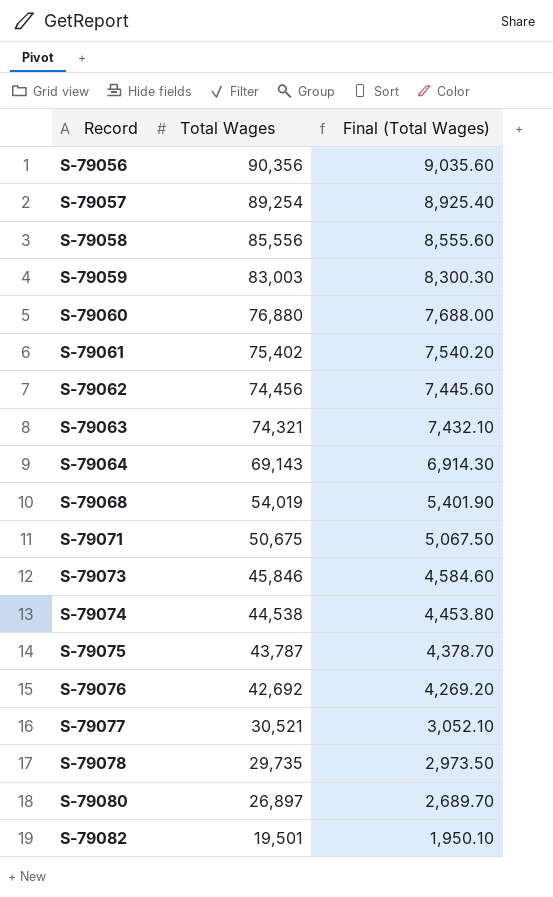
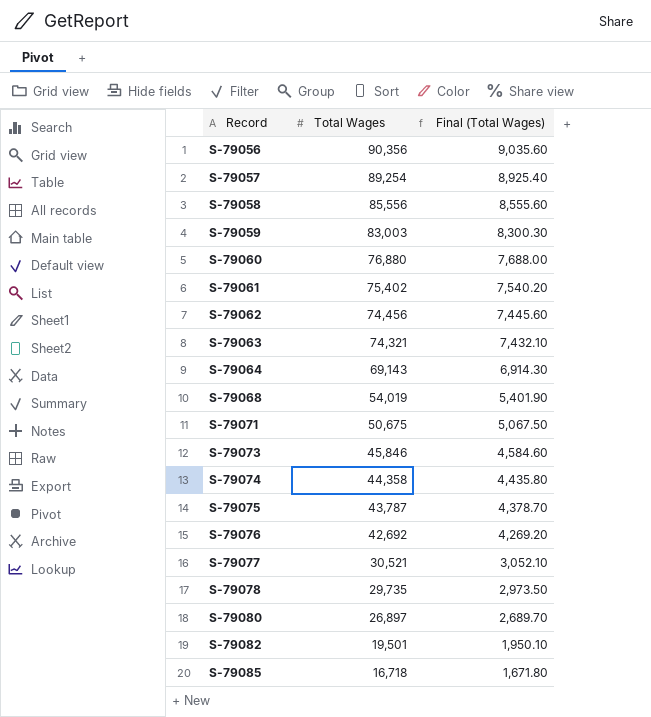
S-79074 | Total Wages: 44,538 -> 44,358
S-79074 | Final (Total Wages): 4,453.80 -> 4,435.80
row S-79085: none -> 16,718 | 1,671.80

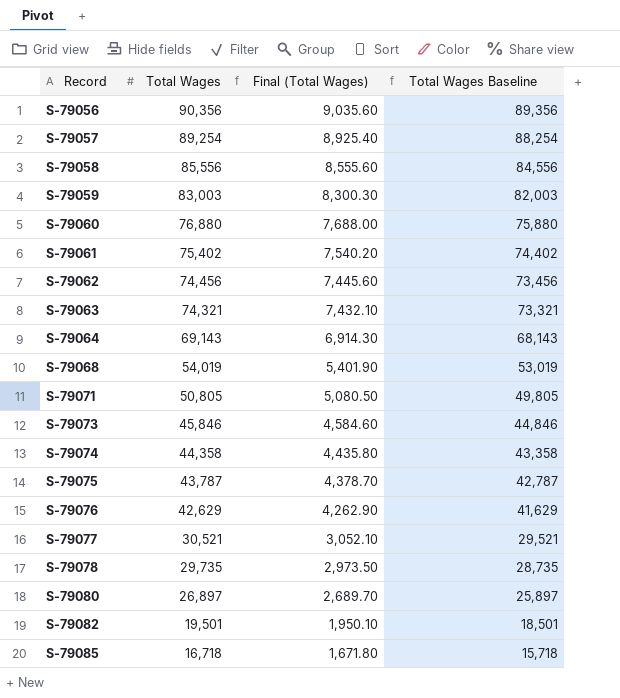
column Total Wages Baseline | formula: none -> [Total Wages] - 1000
S-79071 | Total Wages: 50,675 -> 50,805
S-79071 | Final (Total Wages): 5,067.50 -> 5,080.50
S-79076 | Total Wages: 42,692 -> 42,629
S-79076 | Final (Total Wages): 4,269.20 -> 4,262.90

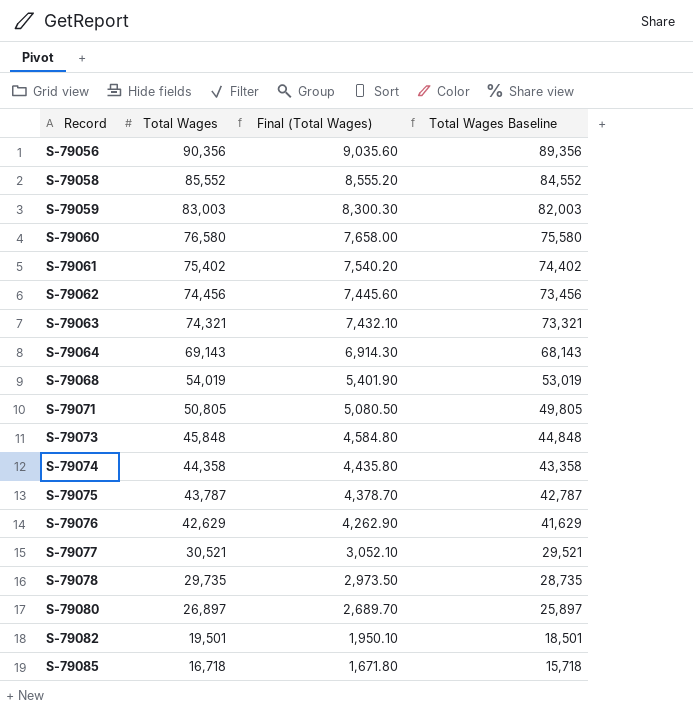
row S-79057: 89,254 | 8,925.40 | 88,254 -> none
S-79058 | Total Wages: 85,556 -> 85,552
S-79058 | Final (Total Wages): 8,555.60 -> 8,555.20
S-79058 | Total Wages Baseline: 84,556 -> 84,552
S-79060 | Total Wages: 76,880 -> 76,580
S-79060 | Final (Total Wages): 7,688.00 -> 7,658.00
S-79060 | Total Wages Baseline: 75,880 -> 75,580
S-79073 | Total Wages: 45,846 -> 45,848
S-79073 | Final (Total Wages): 4,584.60 -> 4,584.80
S-79073 | Total Wages Baseline: 44,846 -> 44,848

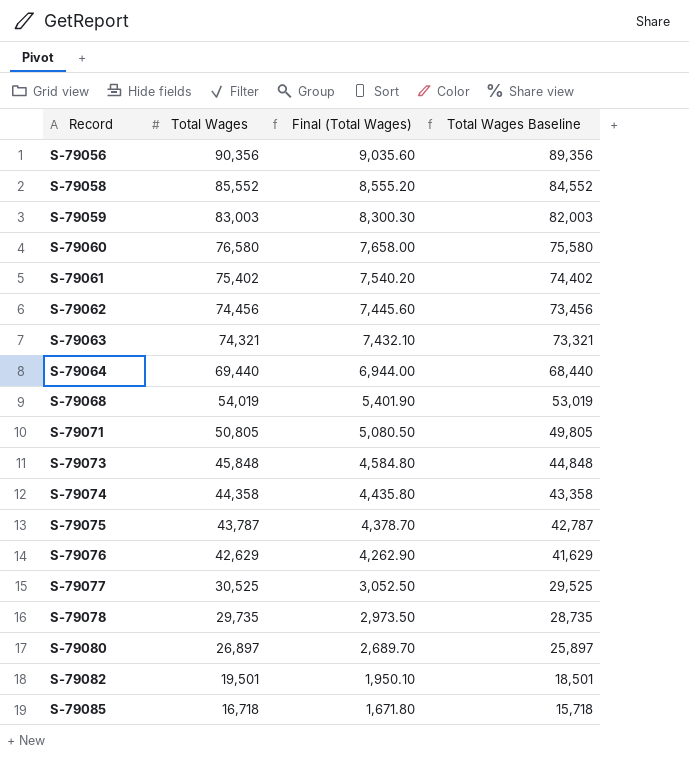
S-79064 | Total Wages: 69,143 -> 69,440
S-79064 | Final (Total Wages): 6,914.30 -> 6,944.00
S-79064 | Total Wages Baseline: 68,143 -> 68,440
S-79077 | Total Wages: 30,521 -> 30,525
S-79077 | Final (Total Wages): 3,052.10 -> 3,052.50
S-79077 | Total Wages Baseline: 29,521 -> 29,525

